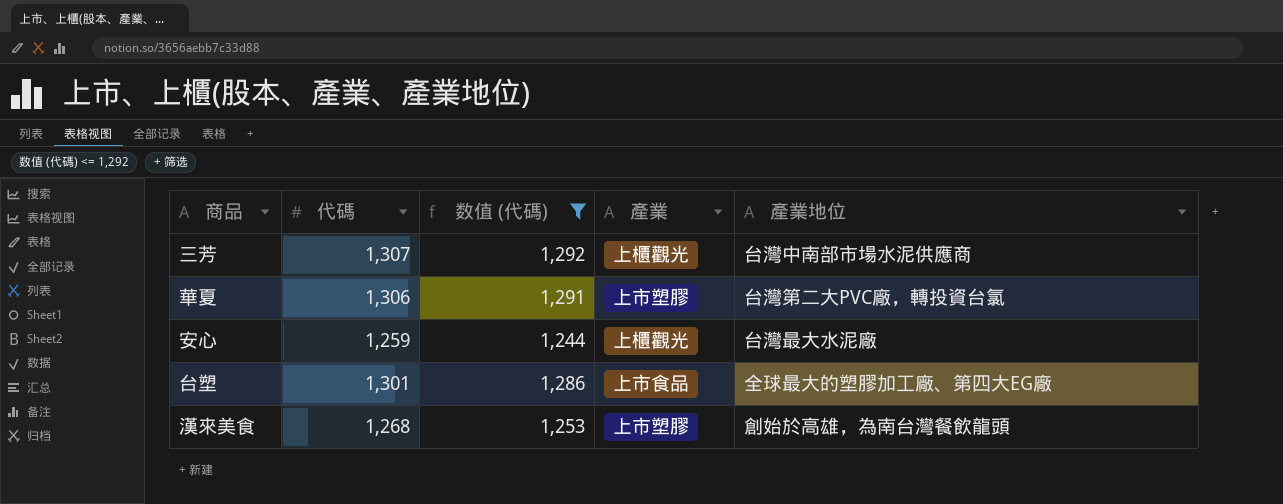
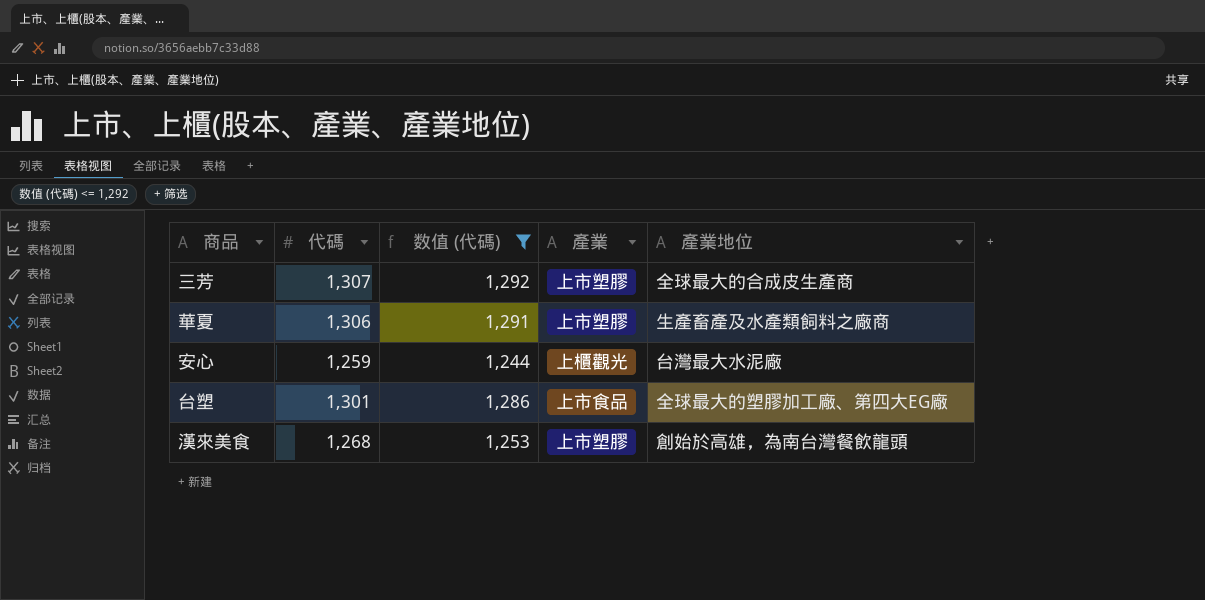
三芳 | 產業: 上櫃觀光 -> 上市塑膠
三芳 | 產業地位: 台灣中南部市場水泥供應商 -> 全球最大的合成皮生產商
華夏 | 產業地位: 台灣第二大PVC廠，轉投資台氯 -> 生產畜產及水產類飼料之廠商

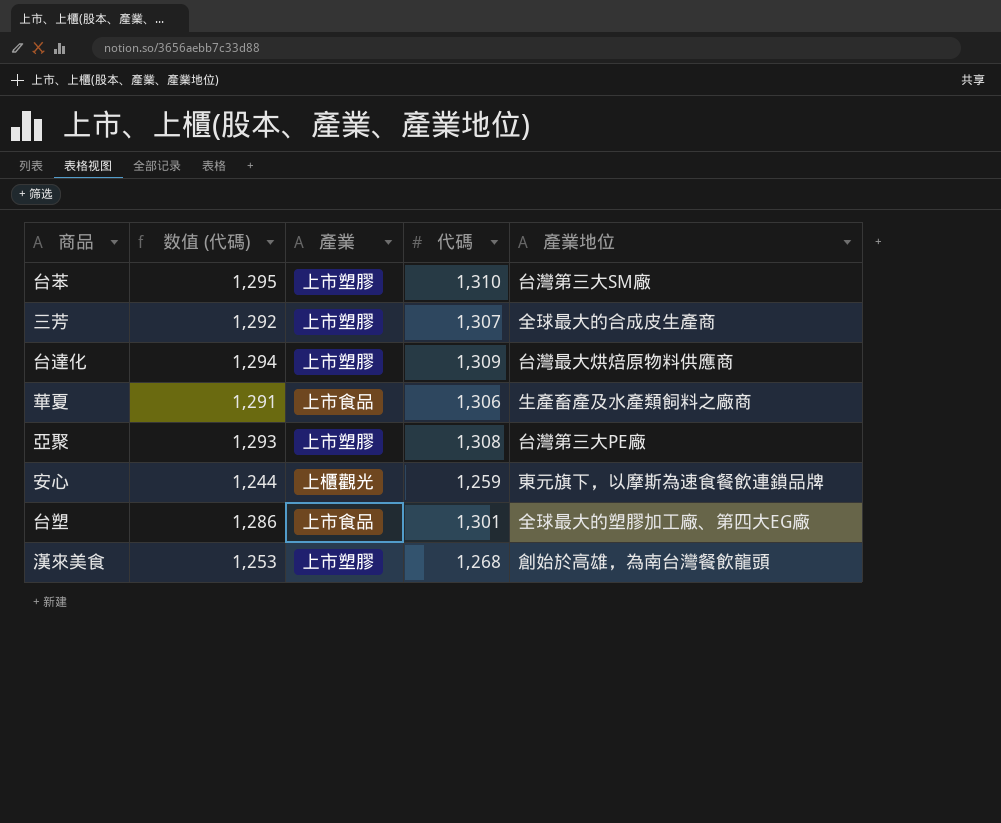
filter: 数值 (代碼) <= 1,292 -> none
column 代碼 | position: 2 -> 4
華夏 | 產業: 上市塑膠 -> 上市食品
安心 | 產業地位: 台灣最大水泥廠 -> 東元旗下，以摩斯為速食餐飲連鎖品牌

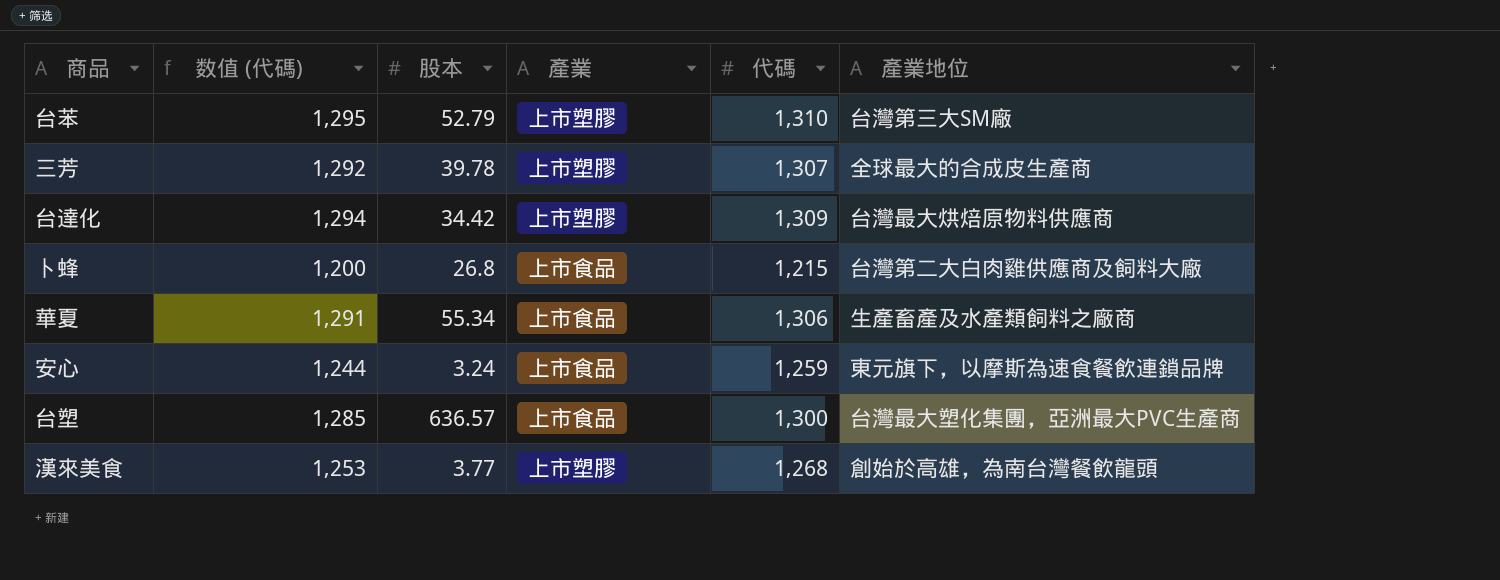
column 股本 | position: none -> 3
row 亞聚: 1,293 | 上市塑膠 | 1,308 | 台灣第三大PE廠 -> none
row 卜蜂: none -> 1,200 | 26.8 | 上市食品 | 1,215 | 台灣第二大白肉雞供應商及飼料大廠
安心 | 產業: 上櫃觀光 -> 上市食品
台塑 | 数值 (代碼): 1,286 -> 1,285
台塑 | 代碼: 1,301 -> 1,300
台塑 | 產業地位: 全球最大的塑膠加工廠、第四大EG廠 -> 台灣最大塑化集團，亞洲最大PVC生產商

